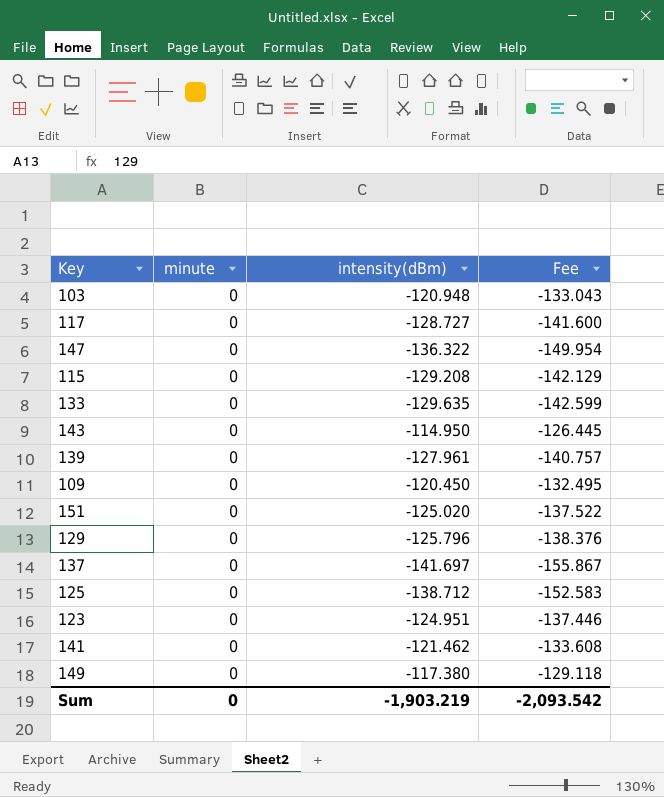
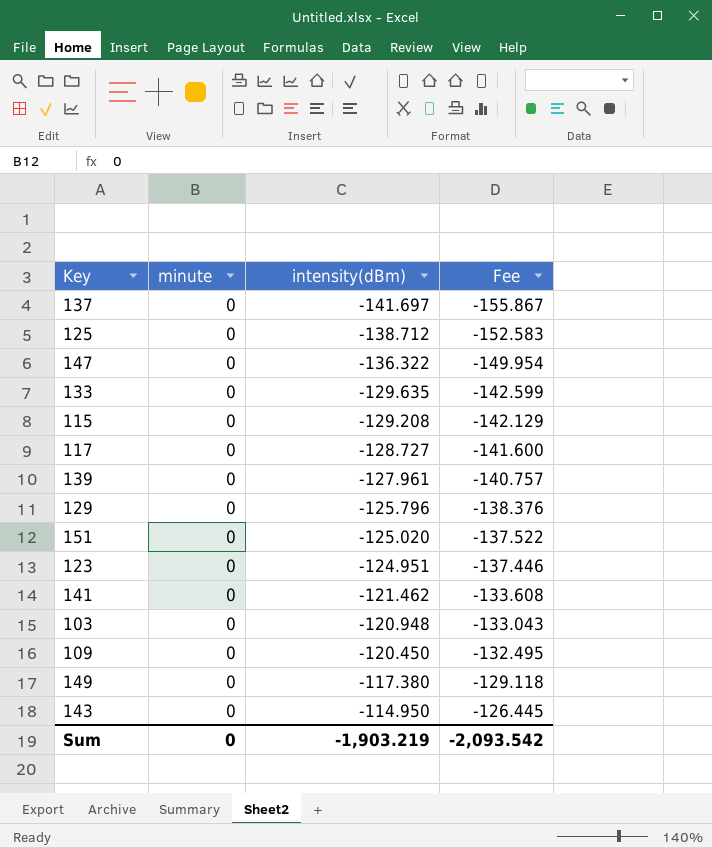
row order: none -> intensity(dBm) ascending

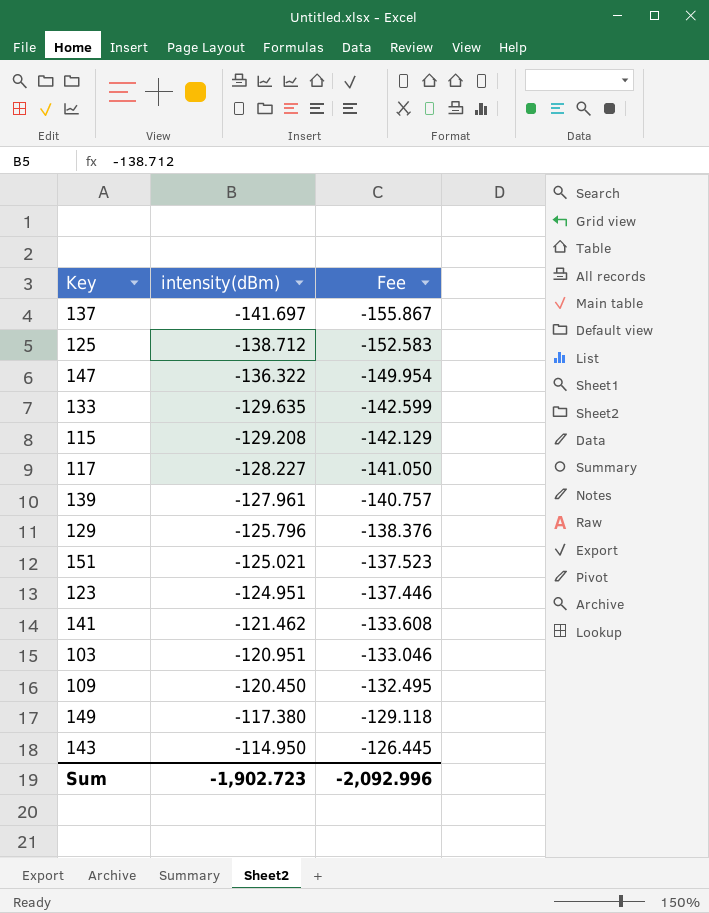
column minute | position: 2 -> none
117 | intensity(dBm): -128.727 -> -128.227
117 | Fee: -141.600 -> -141.050
151 | intensity(dBm): -125.020 -> -125.021
151 | Fee: -137.522 -> -137.523
103 | intensity(dBm): -120.948 -> -120.951
103 | Fee: -133.043 -> -133.046
Sum | intensity(dBm): -1,903.219 -> -1,902.723
Sum | Fee: -2,093.542 -> -2,092.996

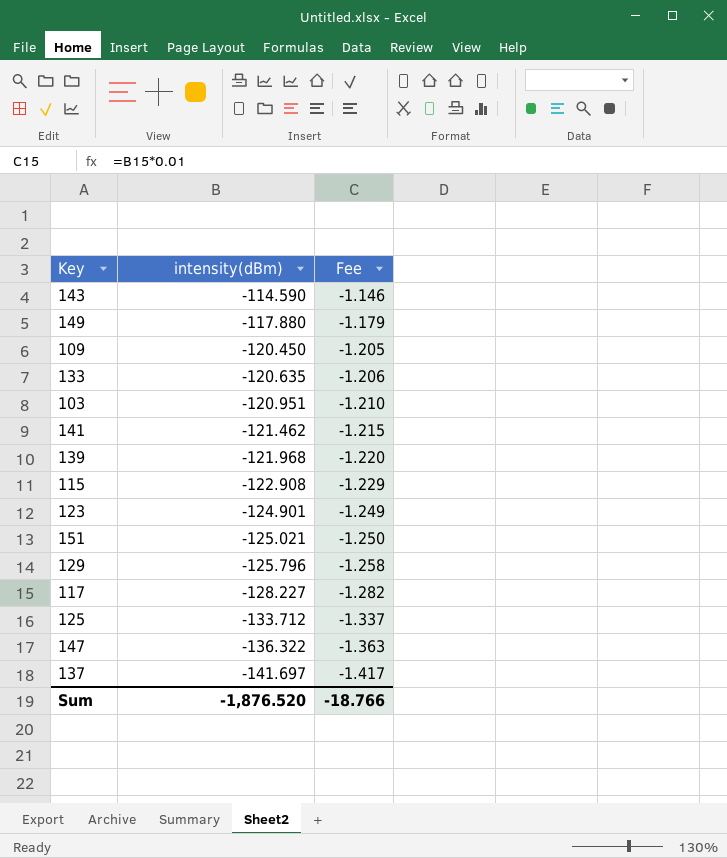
row order: intensity(dBm) ascending -> intensity(dBm) descending
column Fee | formula: [intensity(dBm)] * 1.1 -> [intensity(dBm)] * 0.01
143 | intensity(dBm): -114.950 -> -114.590
149 | intensity(dBm): -117.380 -> -117.880
133 | intensity(dBm): -129.635 -> -120.635
139 | intensity(dBm): -127.961 -> -121.968
115 | intensity(dBm): -129.208 -> -122.908
123 | intensity(dBm): -124.951 -> -124.901
125 | intensity(dBm): -138.712 -> -133.712
Sum | intensity(dBm): -1,902.723 -> -1,876.520
Sum | Fee: -2,092.996 -> -18.766

